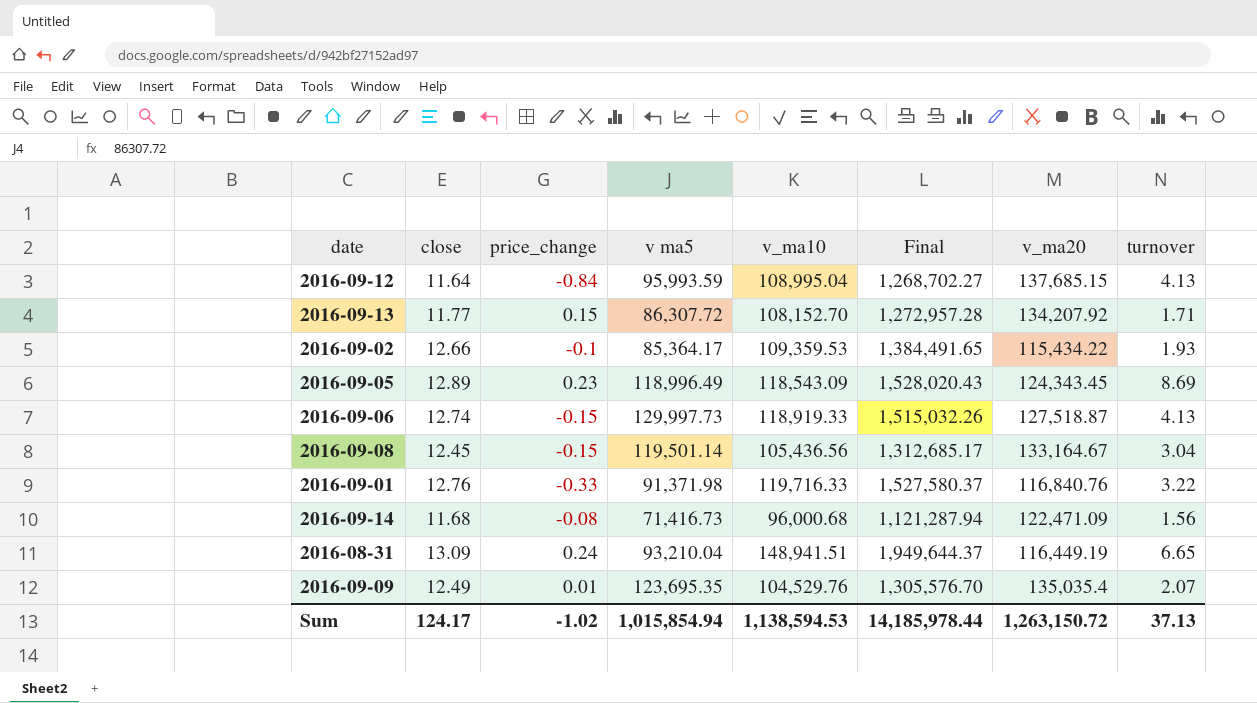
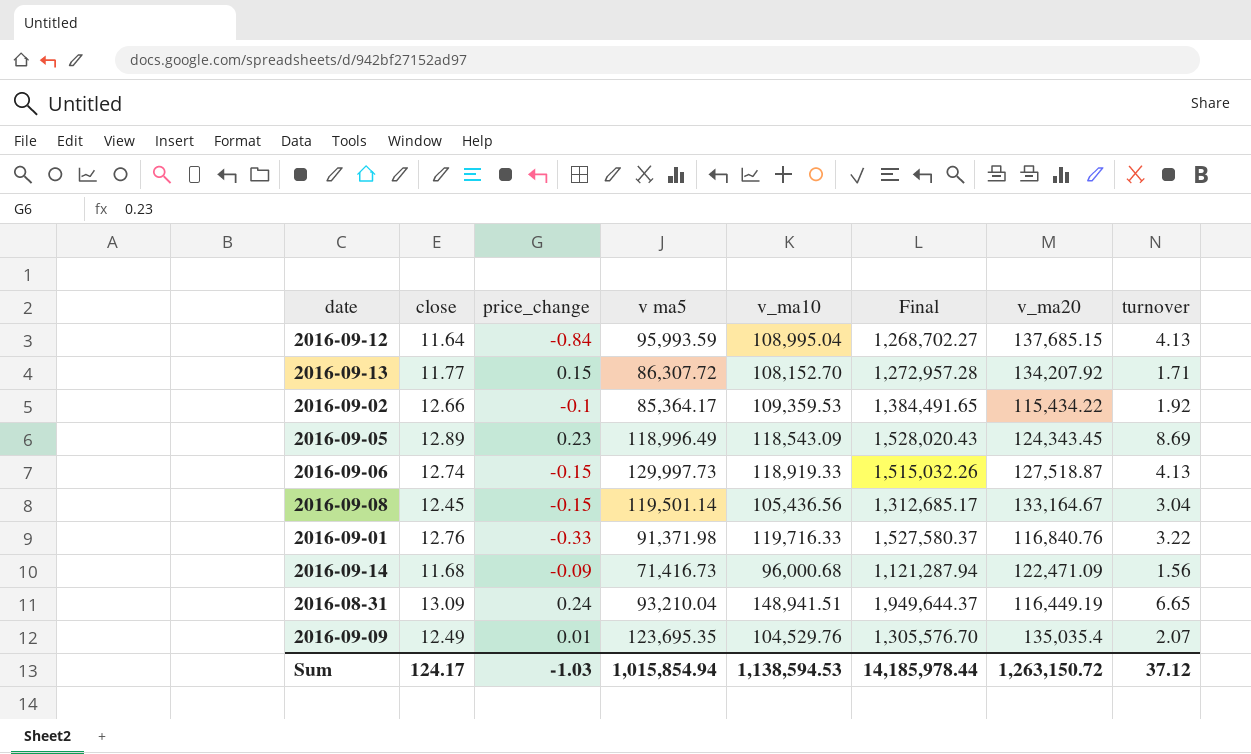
2016-09-02 | turnover: 1.93 -> 1.92
2016-09-14 | price_change: -0.08 -> -0.09
Sum | price_change: -1.02 -> -1.03
Sum | turnover: 37.13 -> 37.12

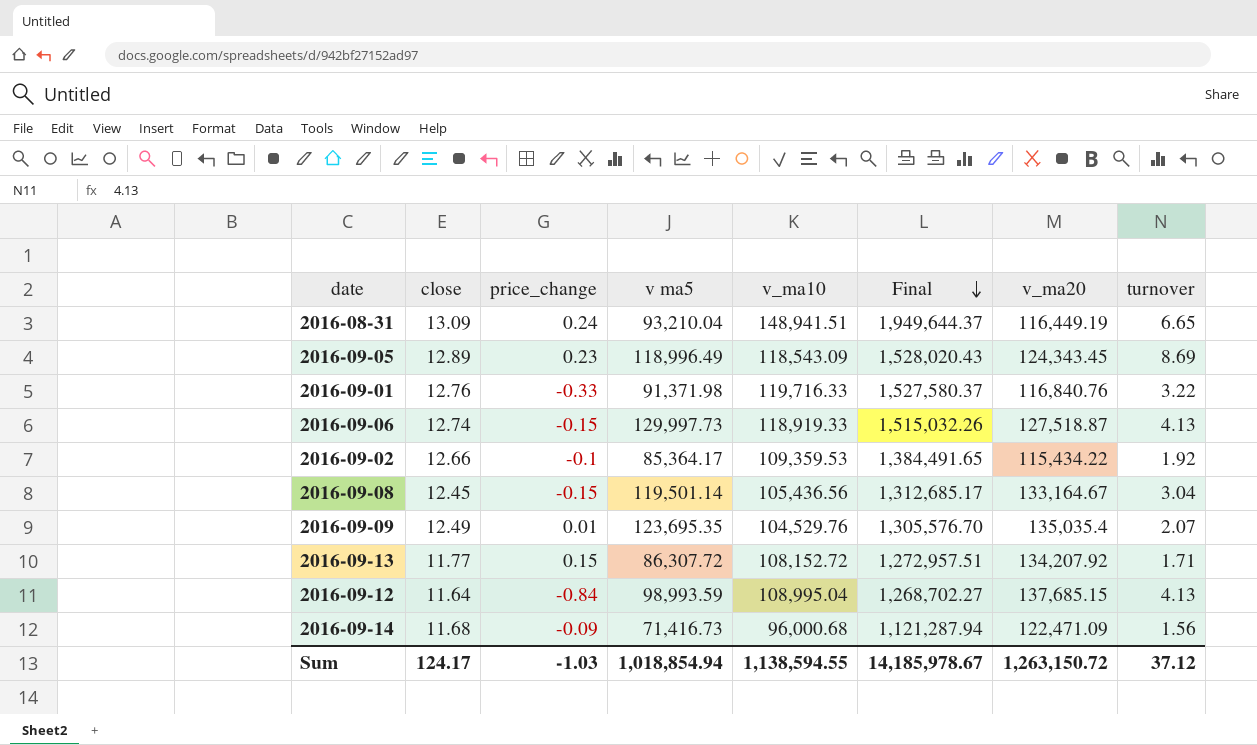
row order: none -> Final descending
2016-09-13 | v_ma10: 108,152.70 -> 108,152.72
2016-09-13 | Final: 1,272,957.28 -> 1,272,957.51
2016-09-12 | v ma5: 95,993.59 -> 98,993.59
Sum | v ma5: 1,015,854.94 -> 1,018,854.94
Sum | v_ma10: 1,138,594.53 -> 1,138,594.55
Sum | Final: 14,185,978.44 -> 14,185,978.67

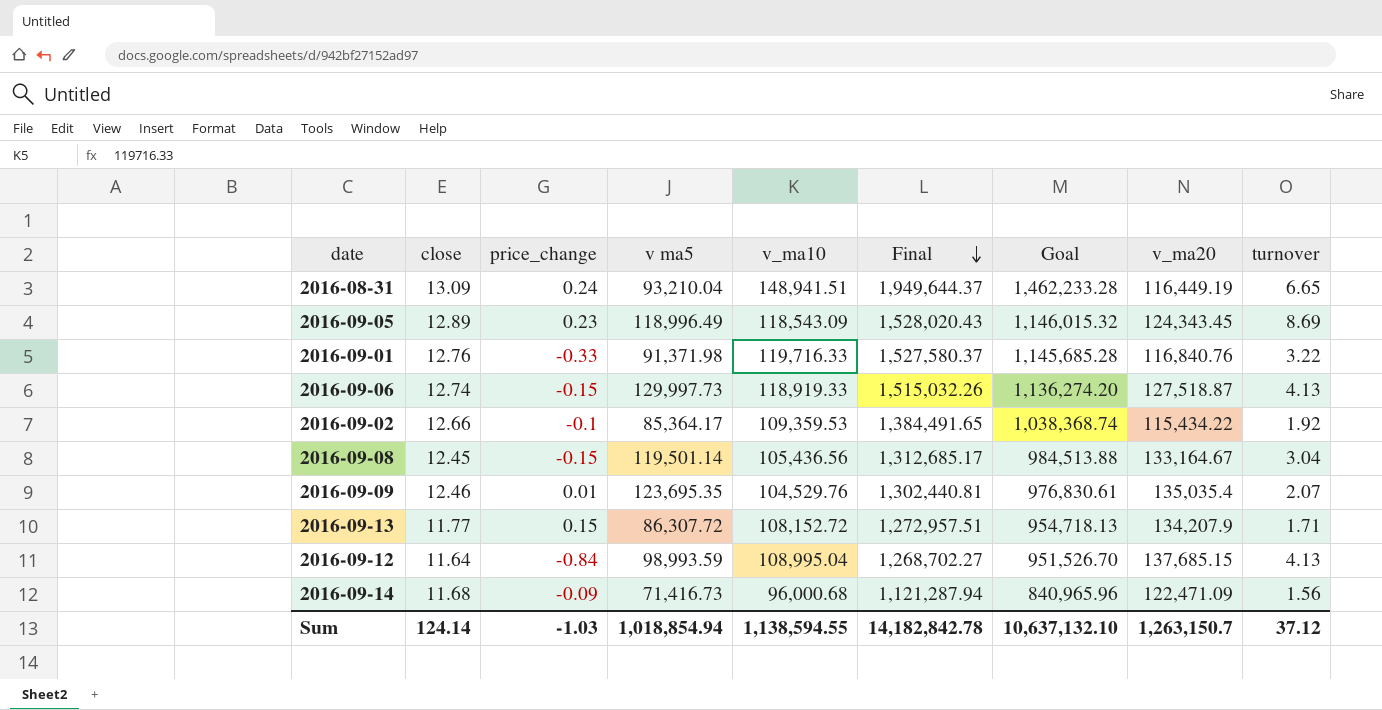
column Goal | formula: none -> [Final] * 0.75
2016-09-09 | close: 12.49 -> 12.46
2016-09-09 | Final: 1,305,576.70 -> 1,302,440.81
2016-09-13 | v_ma20: 134,207.92 -> 134,207.9
Sum | close: 124.17 -> 124.14
Sum | Final: 14,185,978.67 -> 14,182,842.78
Sum | v_ma20: 1,263,150.72 -> 1,263,150.7

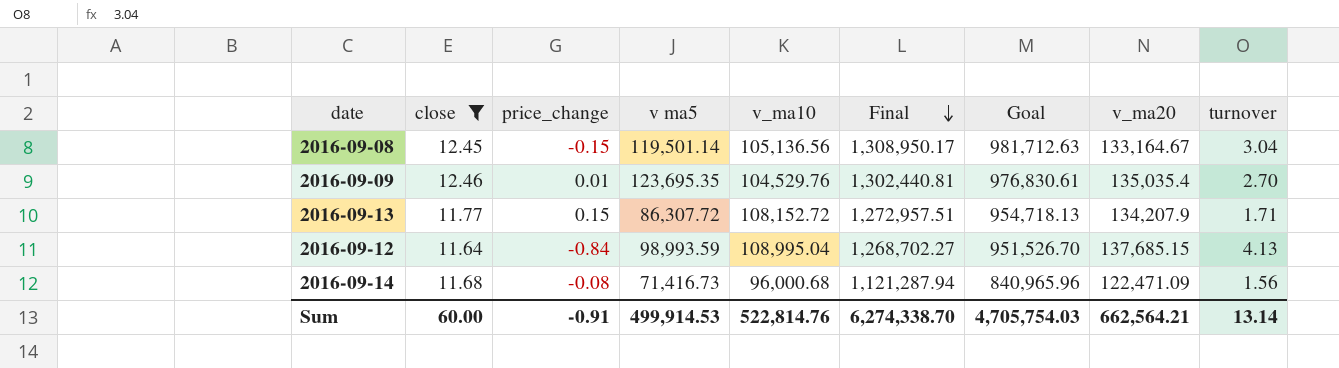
filter: none -> close <= 12.46
2016-09-08 | v_ma10: 105,436.56 -> 105,136.56
2016-09-08 | Final: 1,312,685.17 -> 1,308,950.17
2016-09-08 | Goal: 984,513.88 -> 981,712.63
2016-09-09 | turnover: 2.07 -> 2.70
2016-09-14 | price_change: -0.09 -> -0.08
Sum | close: 124.14 -> 60.00
Sum | price_change: -1.03 -> -0.91
Sum | v ma5: 1,018,854.94 -> 499,914.53
Sum | v_ma10: 1,138,594.55 -> 522,814.76
Sum | Final: 14,182,842.78 -> 6,274,338.70
Sum | Goal: 10,637,132.10 -> 4,705,754.03
Sum | v_ma20: 1,263,150.7 -> 662,564.21
Sum | turnover: 37.12 -> 13.14

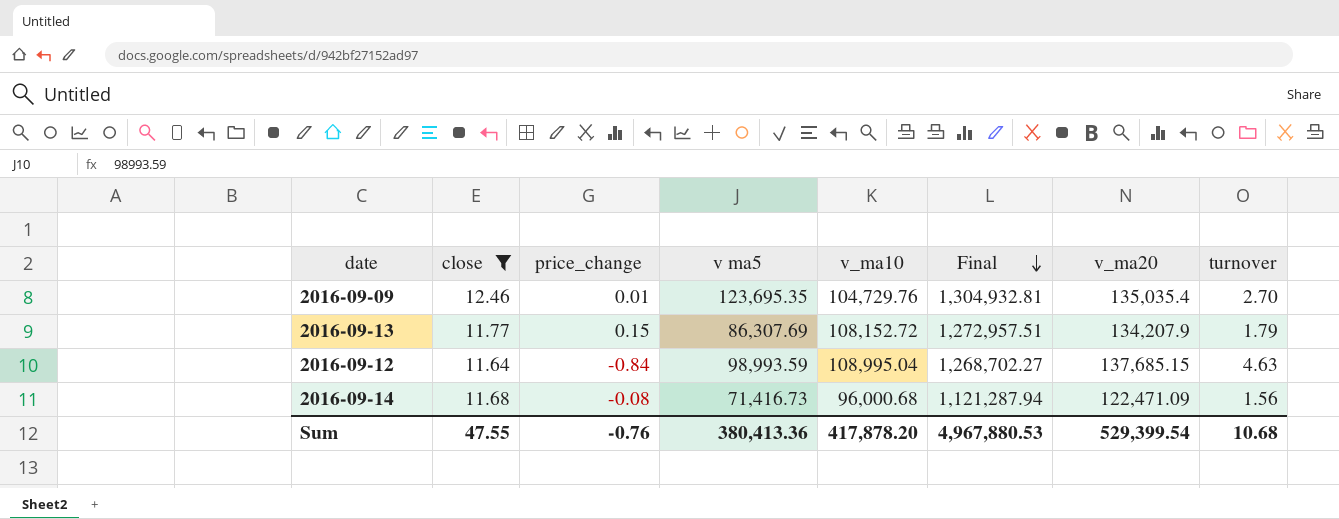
column Goal | formula: [Final] * 0.75 -> none
row 2016-09-08: 12.45 | -0.15 | 119,501.14 | 105,136.56 | 1,308,950.17 | 981,712.63 | 133,164.67 | 3.04 -> none
2016-09-09 | v_ma10: 104,529.76 -> 104,729.76
2016-09-09 | Final: 1,302,440.81 -> 1,304,932.81
2016-09-13 | v ma5: 86,307.72 -> 86,307.69
2016-09-13 | turnover: 1.71 -> 1.79
2016-09-12 | turnover: 4.13 -> 4.63
Sum | close: 60.00 -> 47.55
Sum | price_change: -0.91 -> -0.76
Sum | v ma5: 499,914.53 -> 380,413.36
Sum | v_ma10: 522,814.76 -> 417,878.20
Sum | Final: 6,274,338.70 -> 4,967,880.53
Sum | v_ma20: 662,564.21 -> 529,399.54
Sum | turnover: 13.14 -> 10.68

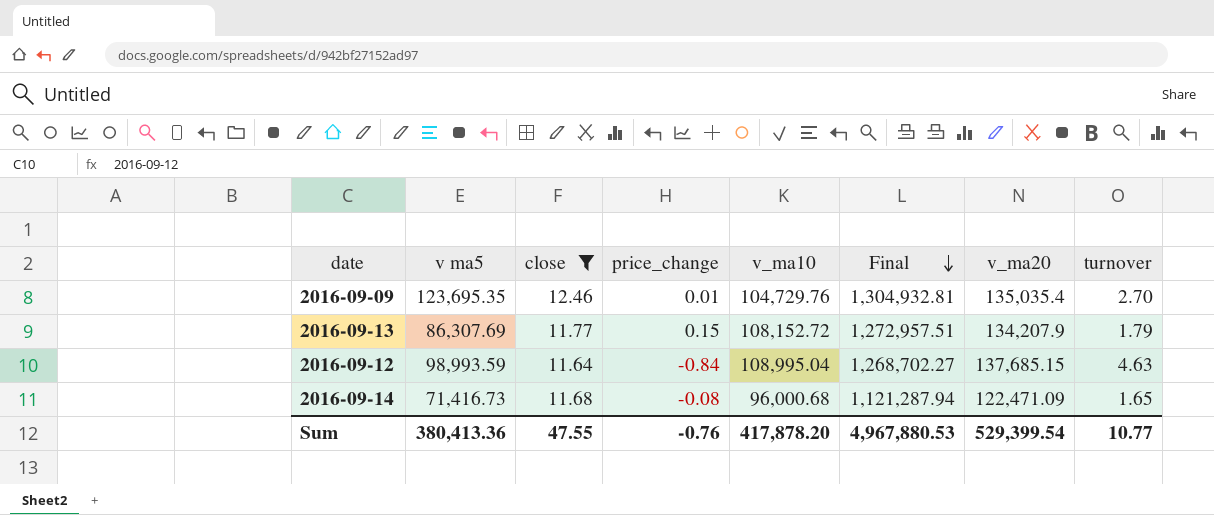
column v ma5 | position: 4 -> 2
2016-09-14 | turnover: 1.56 -> 1.65
Sum | turnover: 10.68 -> 10.77

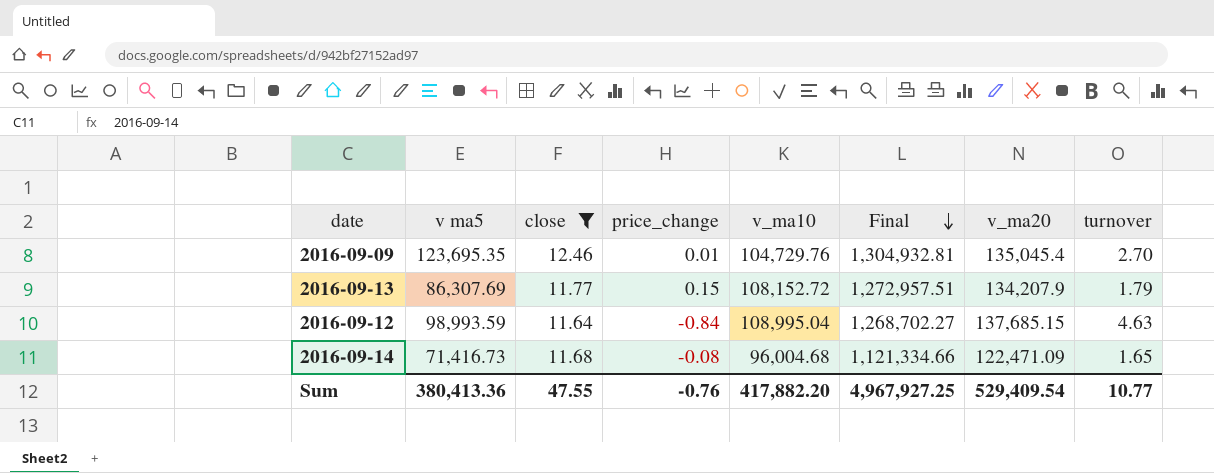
2016-09-09 | v_ma20: 135,035.4 -> 135,045.4
2016-09-14 | v_ma10: 96,000.68 -> 96,004.68
2016-09-14 | Final: 1,121,287.94 -> 1,121,334.66
Sum | v_ma10: 417,878.20 -> 417,882.20
Sum | Final: 4,967,880.53 -> 4,967,927.25
Sum | v_ma20: 529,399.54 -> 529,409.54

